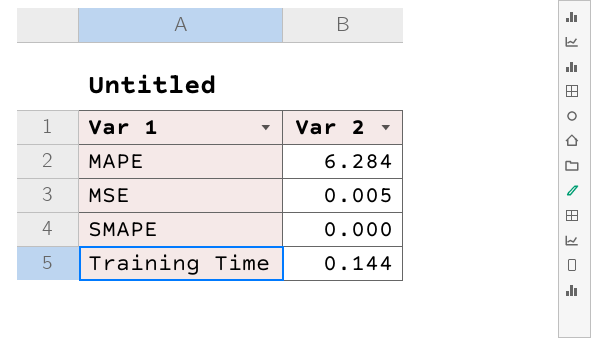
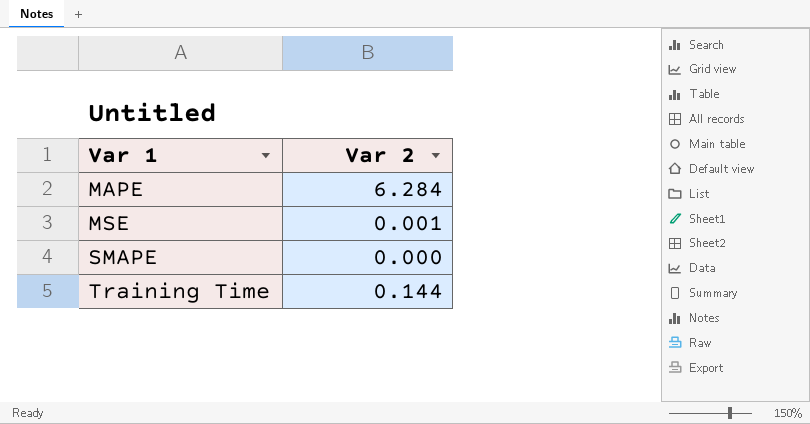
MSE | Var 2: 0.005 -> 0.001

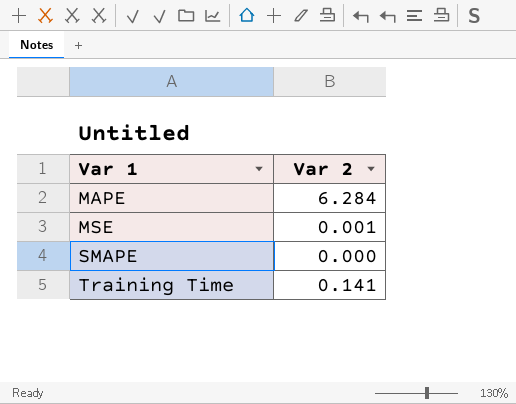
Training Time | Var 2: 0.144 -> 0.141

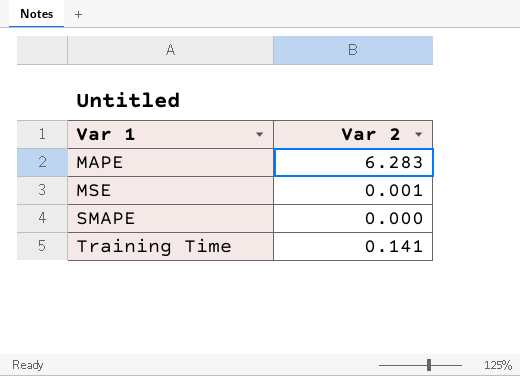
MAPE | Var 2: 6.284 -> 6.283

